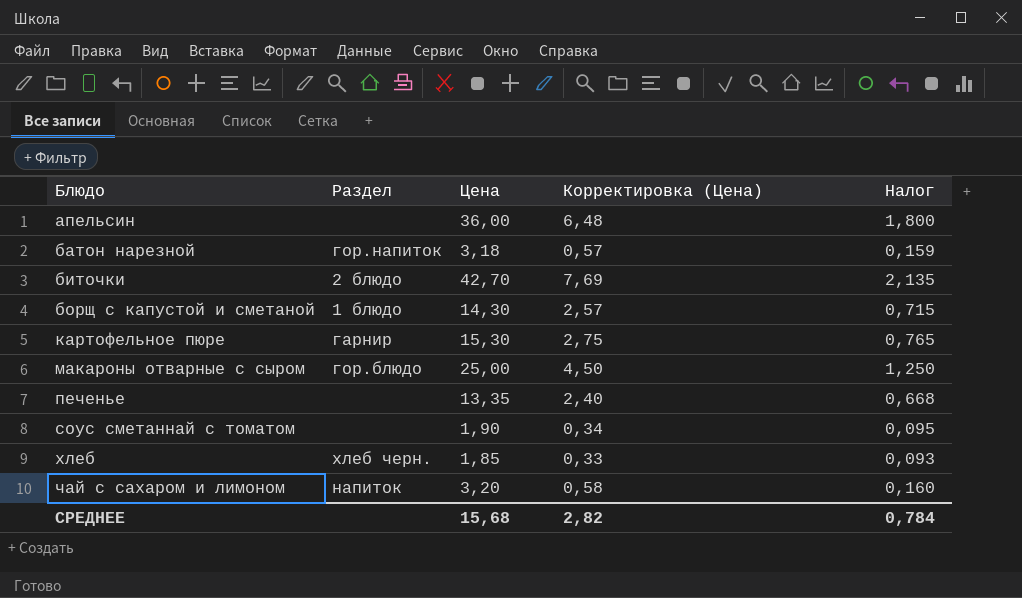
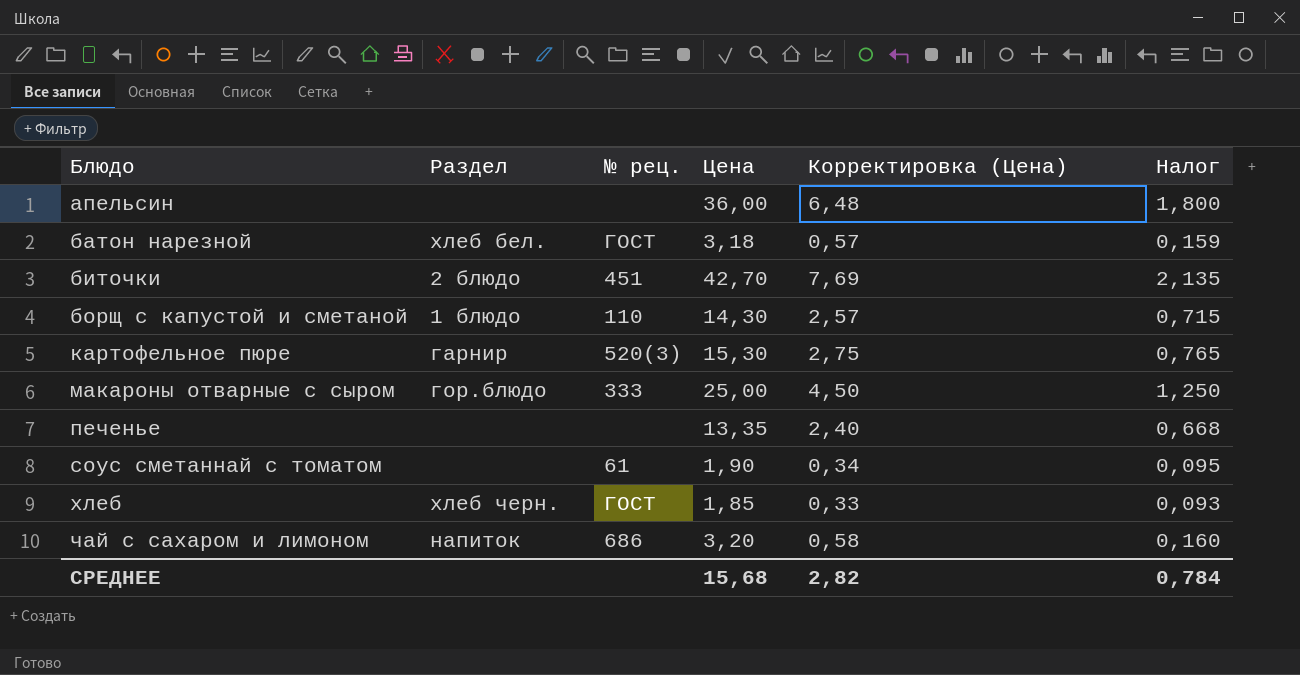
column № рец. | position: none -> 3
батон нарезной | Раздел: гор.напиток -> хлеб бел.

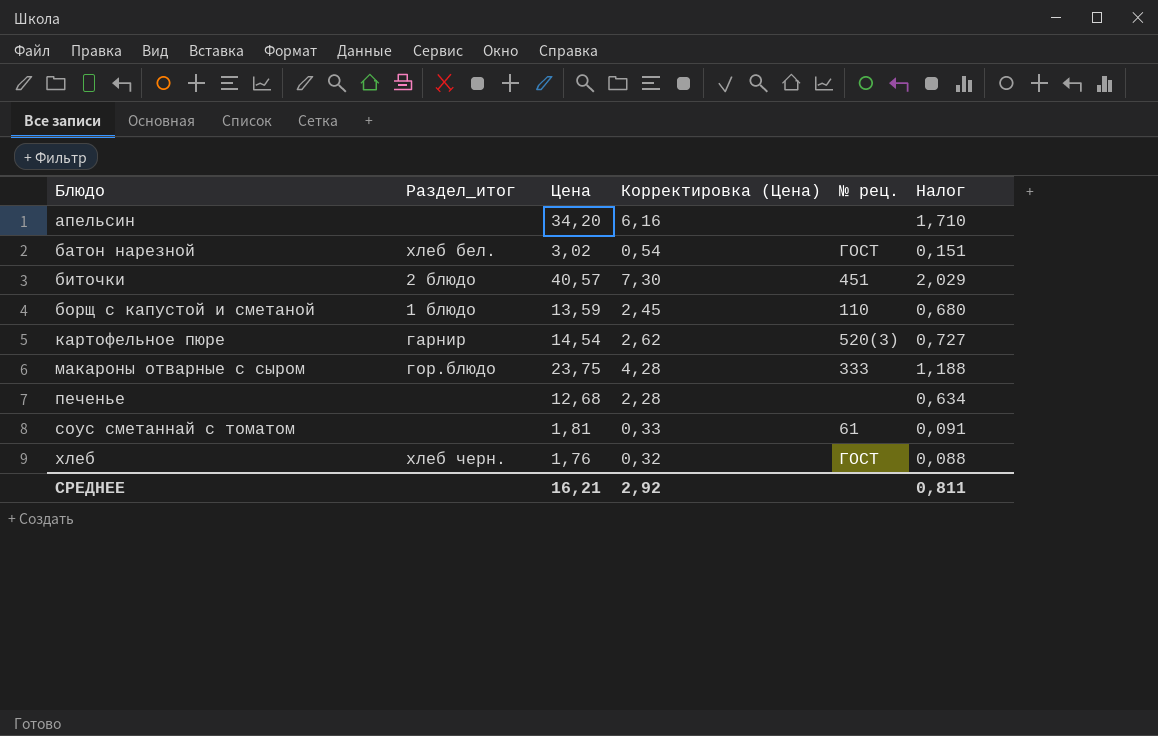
column name: Раздел -> Раздел_итог
column № рец. | position: 3 -> 5
row чай с сахаром и лимоном: напиток | 686 | 3,20 | 0,58 | 0,160 -> none
апельсин | Цена: 36,00 -> 34,20
апельсин | Корректировка (Цена): 6,48 -> 6,16
апельсин | Налог: 1,800 -> 1,710
батон нарезной | Цена: 3,18 -> 3,02
батон нарезной | Корректировка (Цена): 0,57 -> 0,54
батон нарезной | Налог: 0,159 -> 0,151
биточки | Цена: 42,70 -> 40,57
биточки | Корректировка (Цена): 7,69 -> 7,30
биточки | Налог: 2,135 -> 2,029
борщ с капустой и сметаной | Цена: 14,30 -> 13,59
борщ с капустой и сметаной | Корректировка (Цена): 2,57 -> 2,45
борщ с капустой и сметаной | Налог: 0,715 -> 0,680
картофельное пюре | Цена: 15,30 -> 14,54
картофельное пюре | Корректировка (Цена): 2,75 -> 2,62
картофельное пюре | Налог: 0,765 -> 0,727
макароны отварные с сыром | Цена: 25,00 -> 23,75
макароны отварные с сыром | Корректировка (Цена): 4,50 -> 4,28
макароны отварные с сыром | Налог: 1,250 -> 1,188
печенье | Цена: 13,35 -> 12,68
печенье | Корректировка (Цена): 2,40 -> 2,28
печенье | Налог: 0,668 -> 0,634
соус сметаннай с томатом | Цена: 1,90 -> 1,81
соус сметаннай с томатом | Корректировка (Цена): 0,34 -> 0,33
соус сметаннай с томатом | Налог: 0,095 -> 0,091
хлеб | Цена: 1,85 -> 1,76
хлеб | Корректировка (Цена): 0,33 -> 0,32
хлеб | Налог: 0,093 -> 0,088
СРЕДНЕЕ | Цена: 15,68 -> 16,21
СРЕДНЕЕ | Корректировка (Цена): 2,82 -> 2,92
СРЕДНЕЕ | Налог: 0,784 -> 0,811

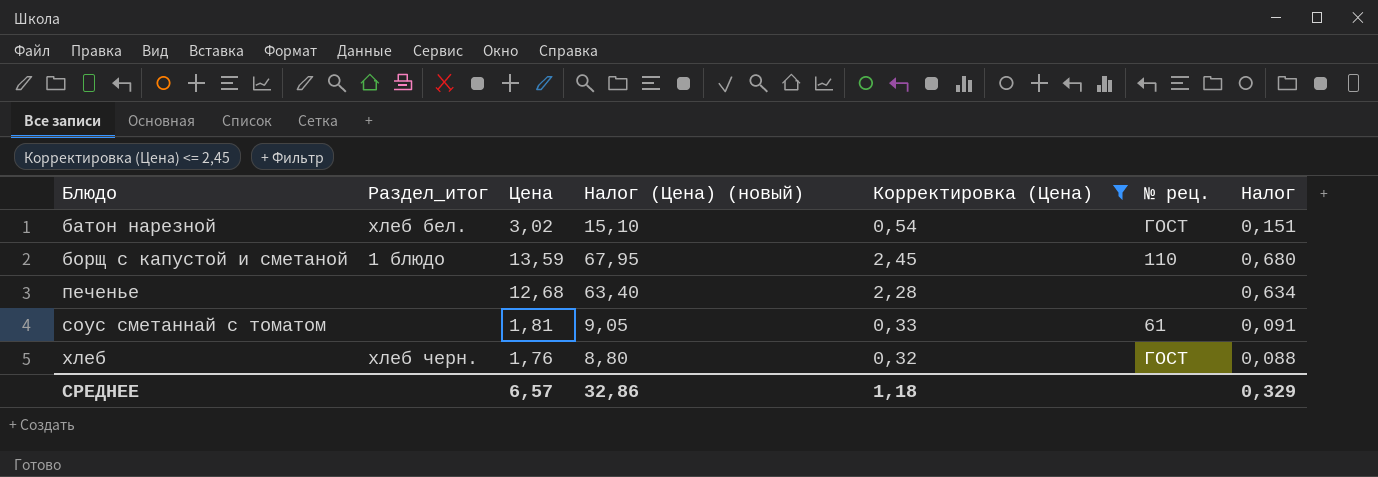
filter: none -> Корректировка (Цена) <= 2,45
column Налог (Цена) (новый) | formula: none -> [Цена] * 5
СРЕДНЕЕ | Цена: 16,21 -> 6,57
СРЕДНЕЕ | Корректировка (Цена): 2,92 -> 1,18
СРЕДНЕЕ | Налог: 0,811 -> 0,329

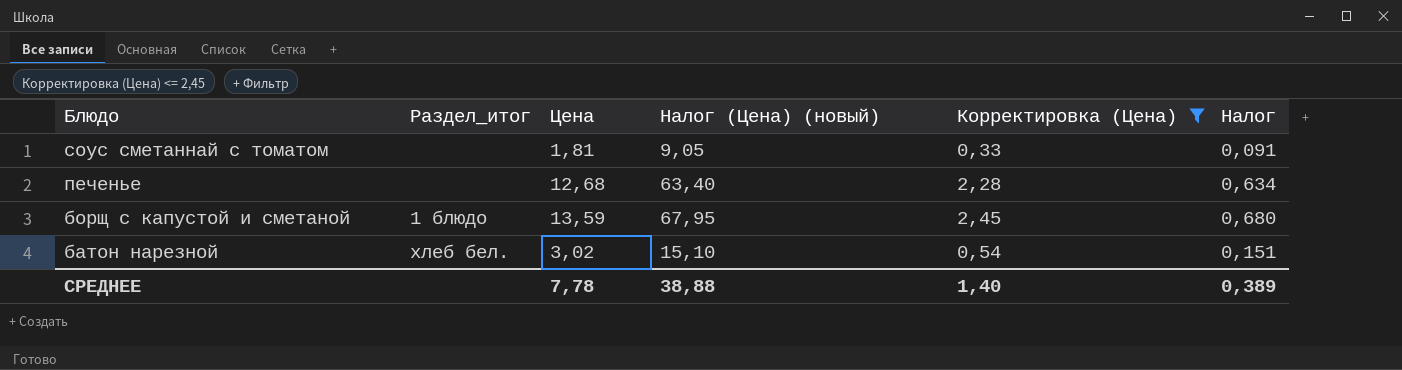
row order: Блюдо ascending -> Блюдо descending
column № рец. | position: 6 -> none
row хлеб: хлеб черн. | 1,76 | 8,80 | 0,32 | ГОСТ | 0,088 -> none
СРЕДНЕЕ | Цена: 6,57 -> 7,78
СРЕДНЕЕ | Налог (Цена) (новый): 32,86 -> 38,88
СРЕДНЕЕ | Корректировка (Цена): 1,18 -> 1,40
СРЕДНЕЕ | Налог: 0,329 -> 0,389

